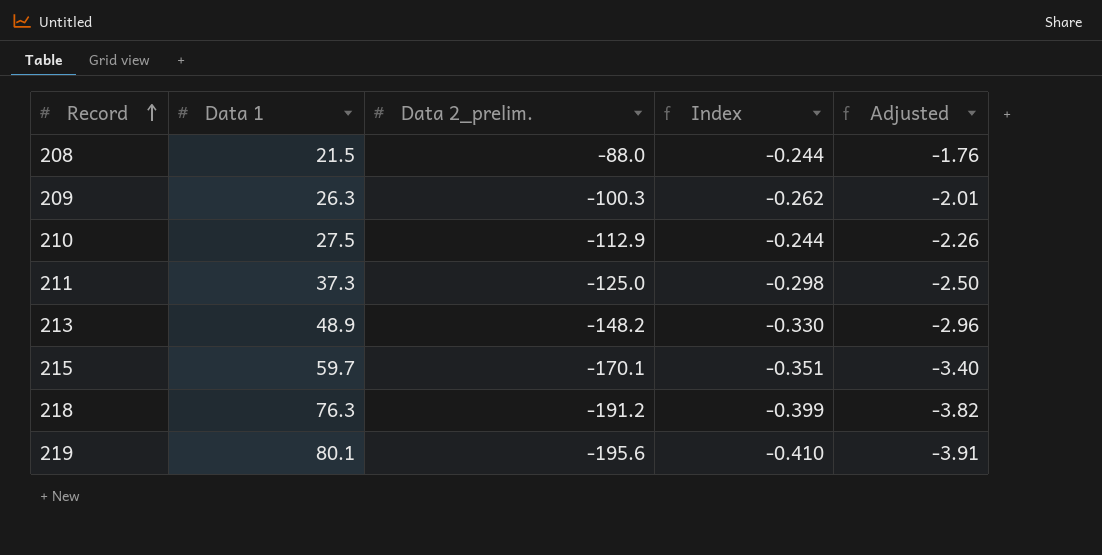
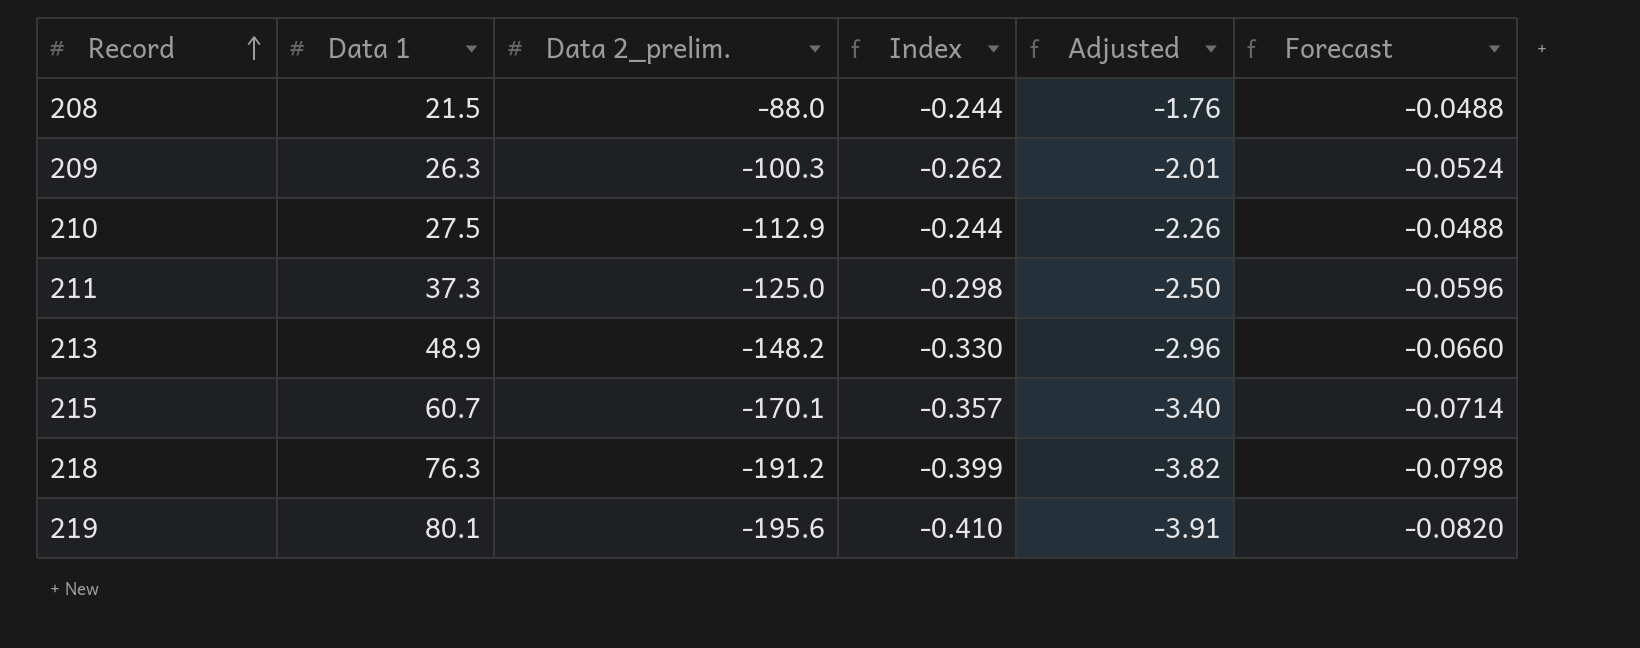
column Forecast | formula: none -> [Index] * 0.2
215 | Data 1: 59.7 -> 60.7
215 | Index: -0.351 -> -0.357

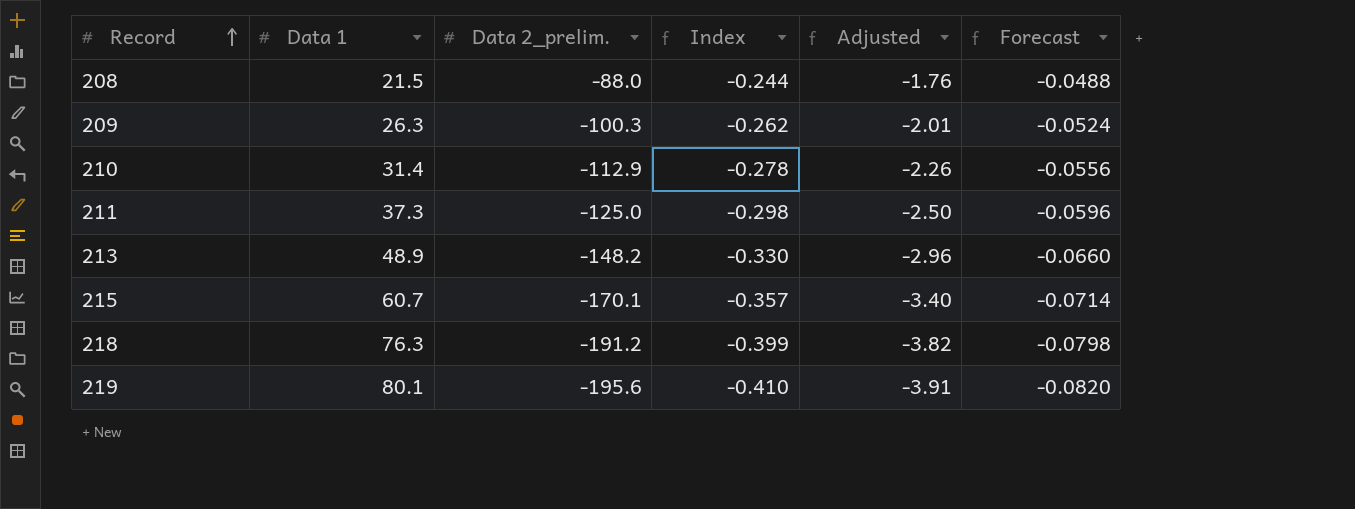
210 | Data 1: 27.5 -> 31.4
210 | Index: -0.244 -> -0.278
210 | Forecast: -0.0488 -> -0.0556

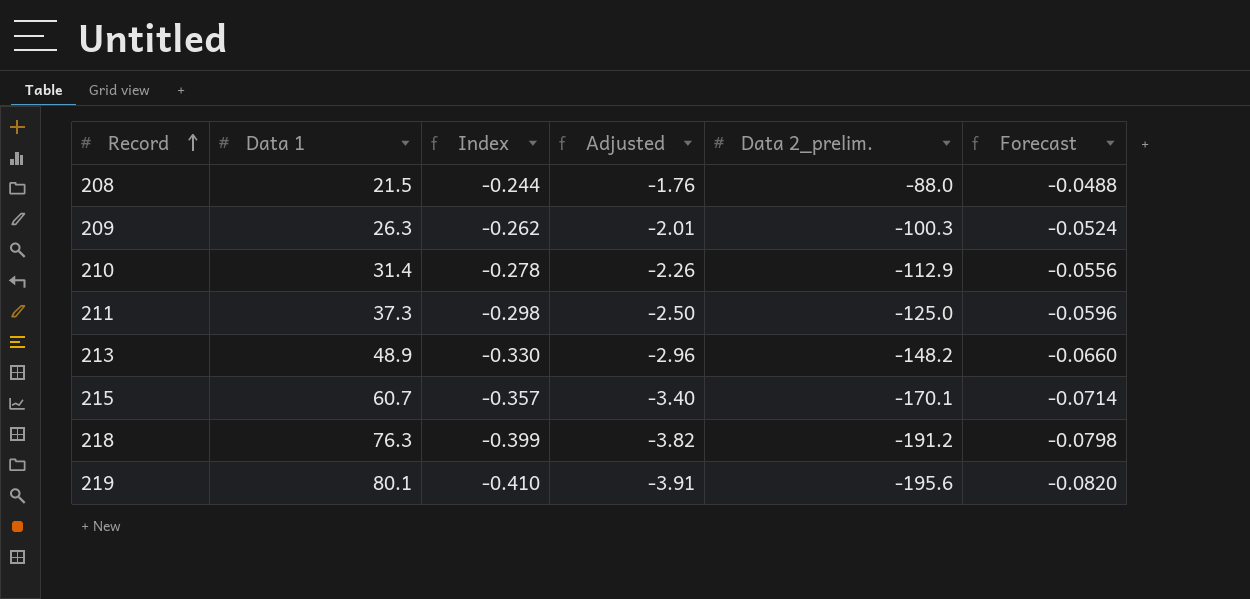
column Data 2_prelim. | position: 3 -> 5

